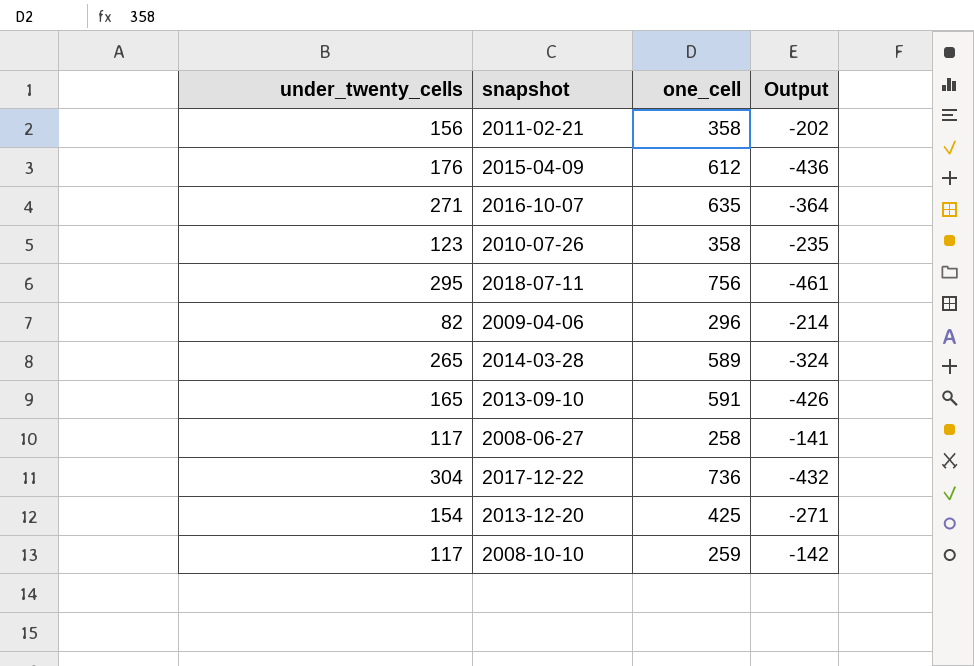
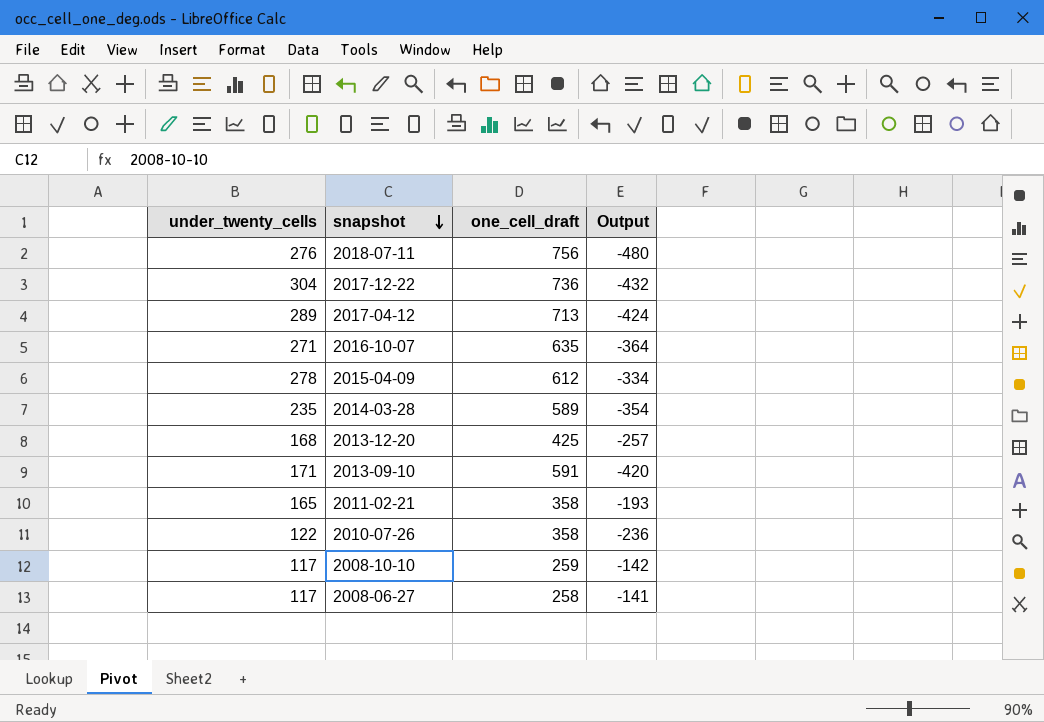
row order: none -> snapshot descending
column name: one_cell -> one_cell_draft
row 2009-04-06: 82 | 296 | -214 -> none
2018-07-11 | under_twenty_cells: 295 -> 276
2018-07-11 | Output: -461 -> -480
row 2017-04-12: none -> 289 | 713 | -424
2015-04-09 | under_twenty_cells: 176 -> 278
2015-04-09 | Output: -436 -> -334
2014-03-28 | under_twenty_cells: 265 -> 235
2014-03-28 | Output: -324 -> -354
2013-12-20 | under_twenty_cells: 154 -> 168
2013-12-20 | Output: -271 -> -257
2013-09-10 | under_twenty_cells: 165 -> 171
2013-09-10 | Output: -426 -> -420
2011-02-21 | under_twenty_cells: 156 -> 165
2011-02-21 | Output: -202 -> -193
2010-07-26 | under_twenty_cells: 123 -> 122
2010-07-26 | Output: -235 -> -236

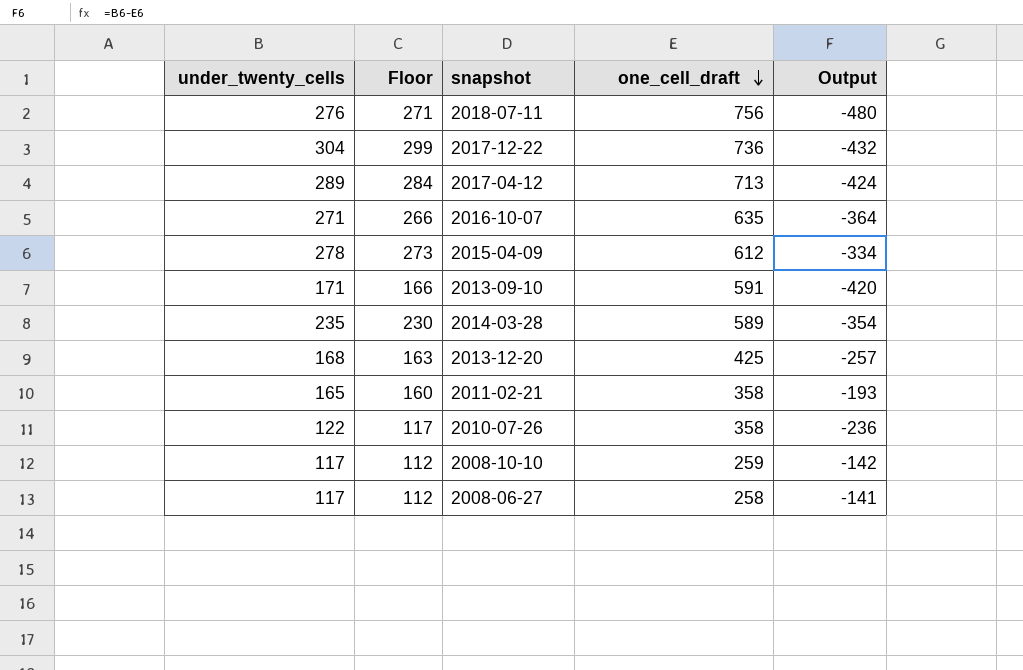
row order: snapshot descending -> one_cell_draft descending
column Floor | formula: none -> [under_twenty_cells] - 5

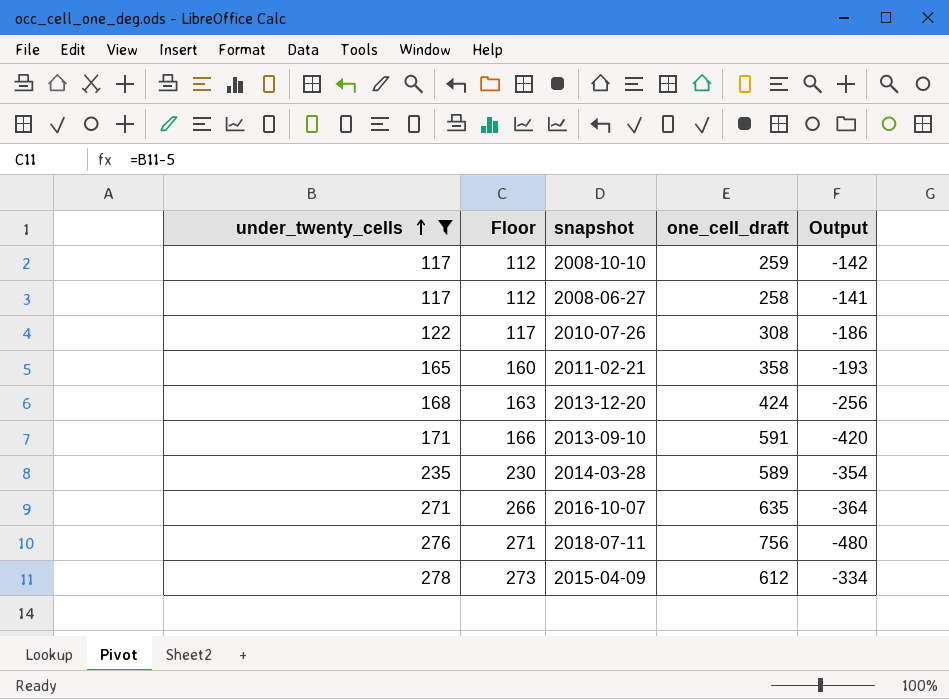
filter: none -> under_twenty_cells <= 278
row order: one_cell_draft descending -> under_twenty_cells ascending
2010-07-26 | one_cell_draft: 358 -> 308
2010-07-26 | Output: -236 -> -186
2013-12-20 | one_cell_draft: 425 -> 424
2013-12-20 | Output: -257 -> -256

